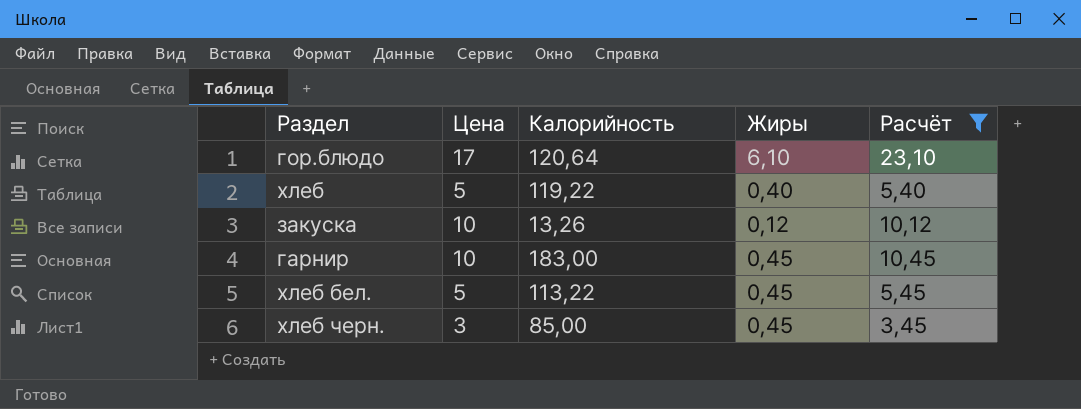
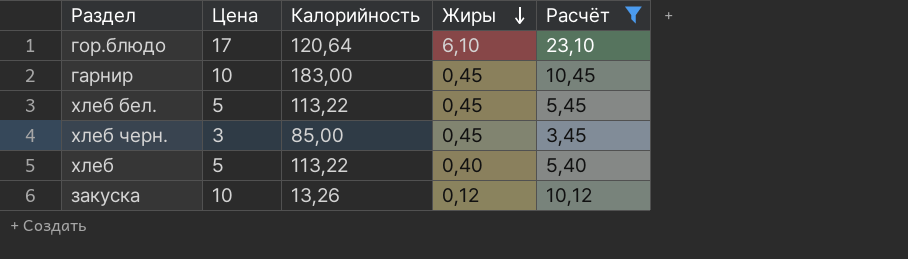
row order: none -> Жиры descending
хлеб | Калорийность: 119,22 -> 113,22

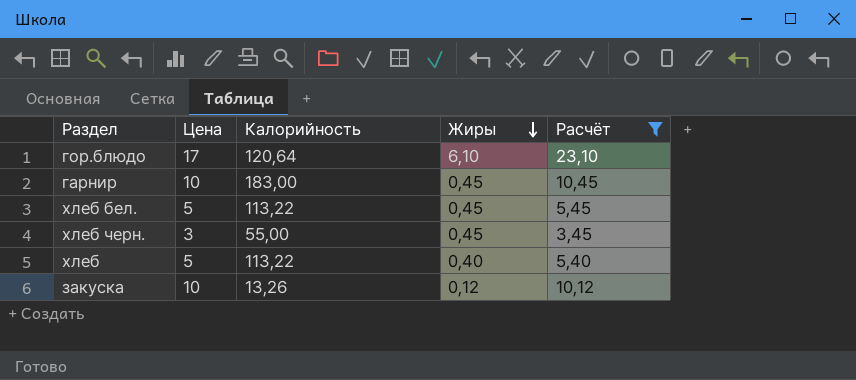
хлеб черн. | Калорийность: 85,00 -> 55,00

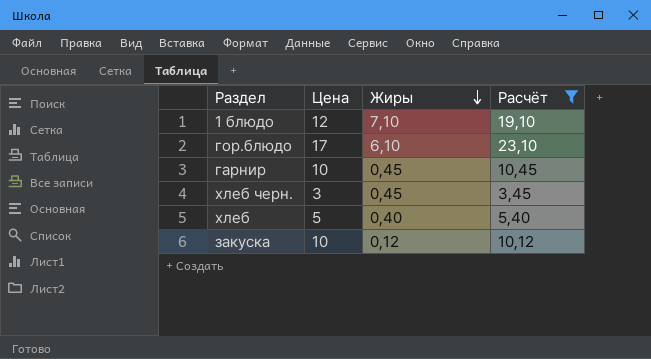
column Калорийность | position: 3 -> none
row хлеб бел.: 5 | 113,22 | 0,45 | 5,45 -> none
row 1 блюдо: none -> 12 | 7,10 | 19,10

